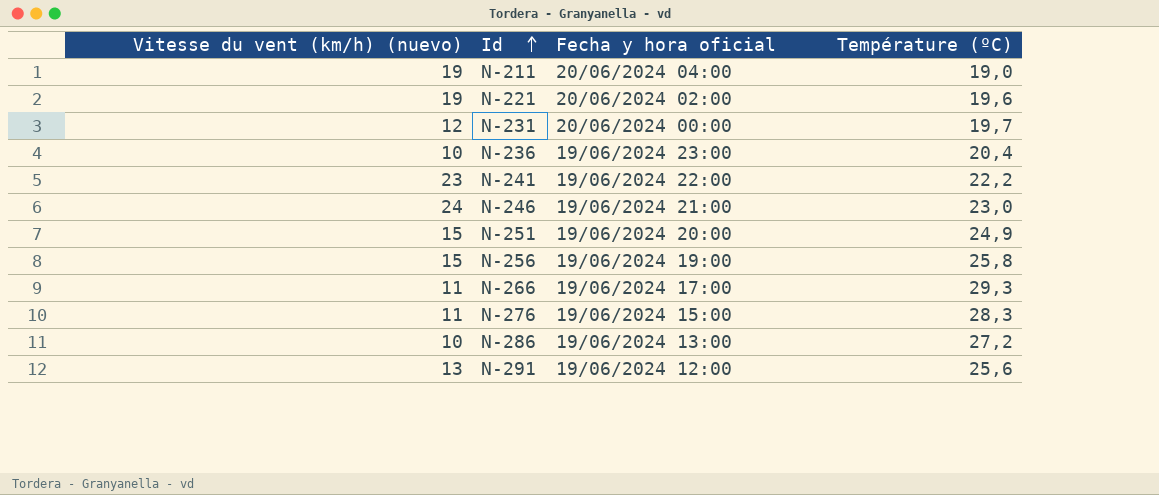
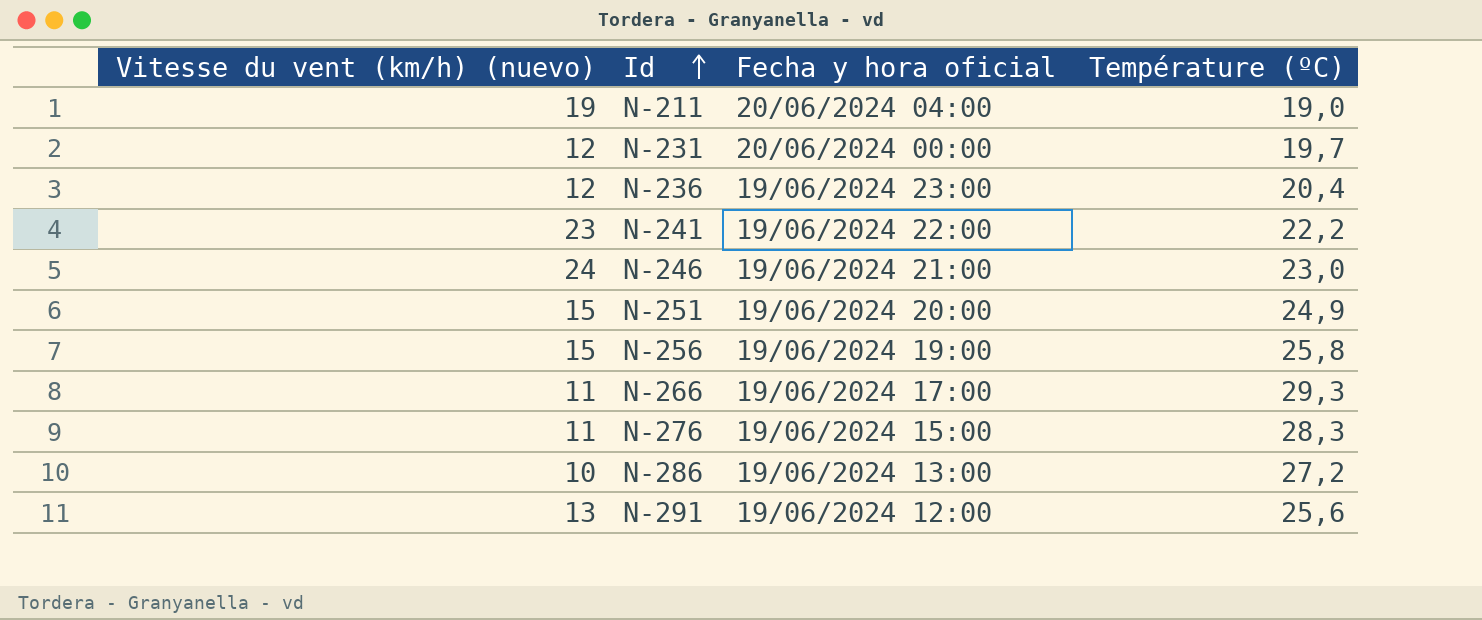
row N-221: 19 | 20/06/2024 02:00 | 19,6 -> none
N-236 | Vitesse du vent (km/h) (nuevo): 10 -> 12

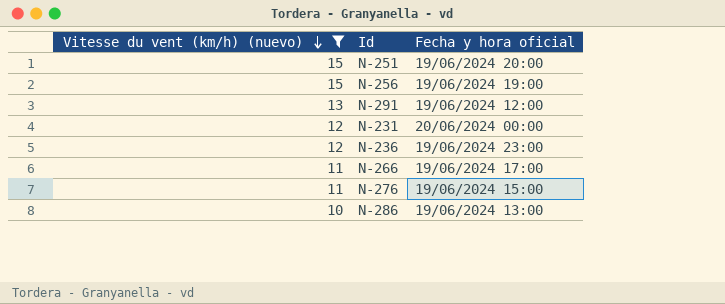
filter: none -> Vitesse du vent (km/h) (nuevo) <= 15
row order: Id ascending -> Vitesse du vent (km/h) (nuevo) descending
column Température (ºC) | position: 4 -> none

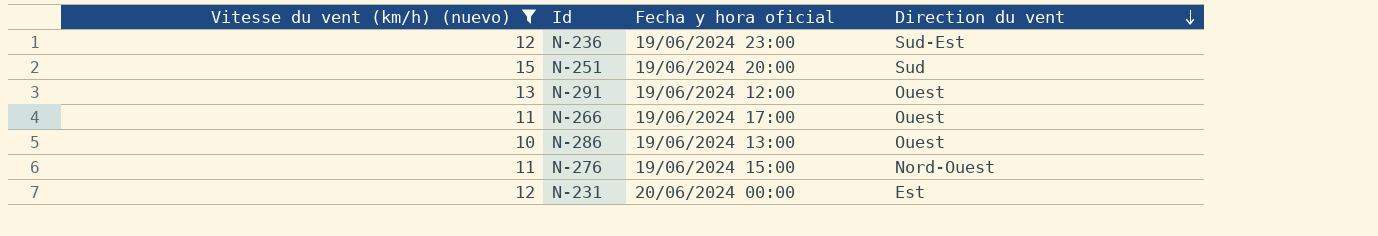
row order: Vitesse du vent (km/h) (nuevo) descending -> Direction du vent descending
column Direction du vent | position: none -> 4
row N-256: 15 | 19/06/2024 19:00 -> none

